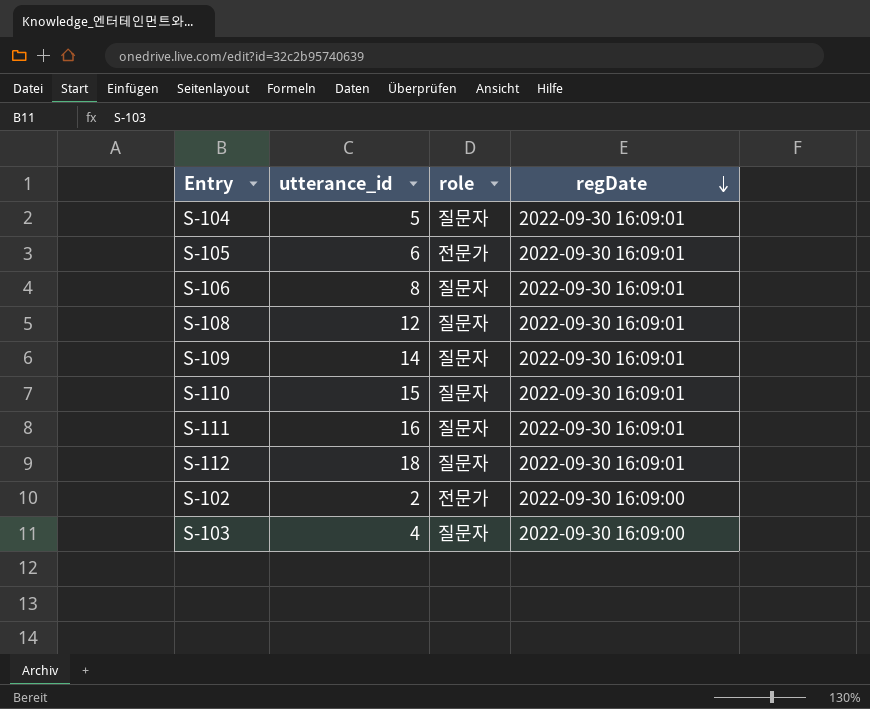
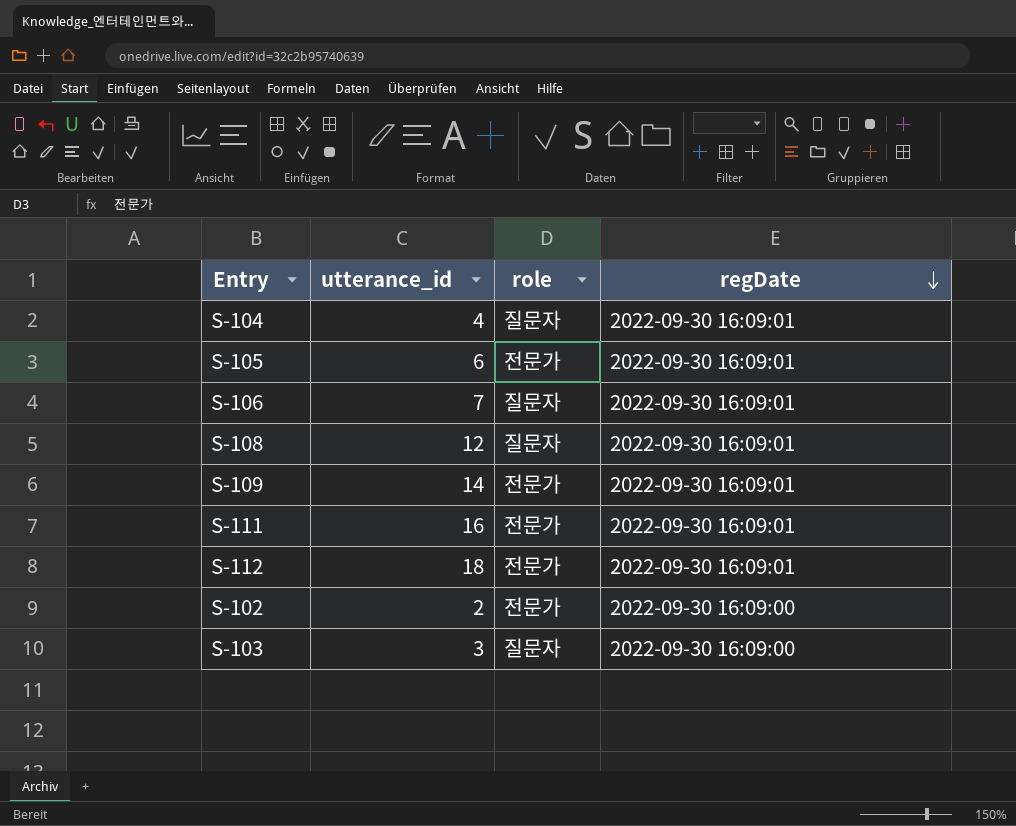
row S-110: 15 | 질문자 | 2022-09-30 16:09:01 -> none
S-104 | utterance_id: 5 -> 4
S-106 | utterance_id: 8 -> 7
S-109 | role: 질문자 -> 전문가
S-111 | role: 질문자 -> 전문가
S-112 | role: 질문자 -> 전문가
S-103 | utterance_id: 4 -> 3

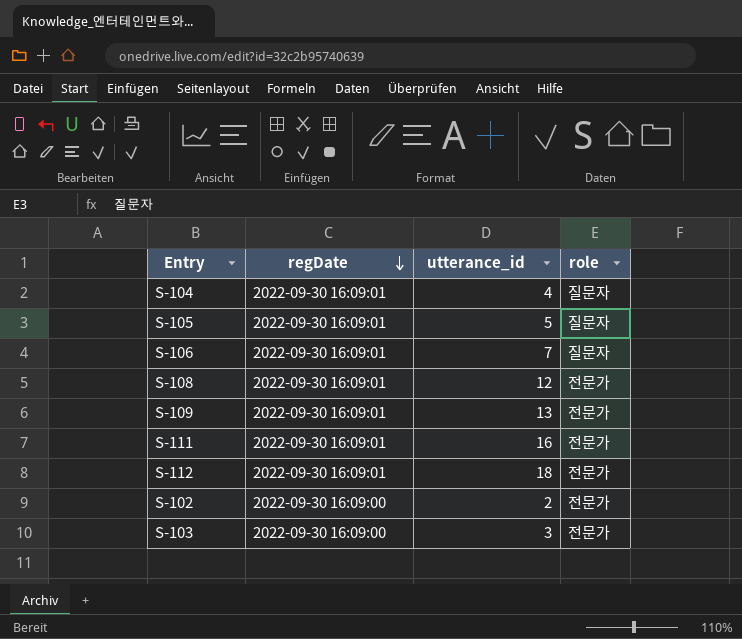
column regDate | position: 4 -> 2
S-105 | utterance_id: 6 -> 5
S-105 | role: 전문가 -> 질문자
S-108 | role: 질문자 -> 전문가
S-109 | utterance_id: 14 -> 13
S-103 | role: 질문자 -> 전문가

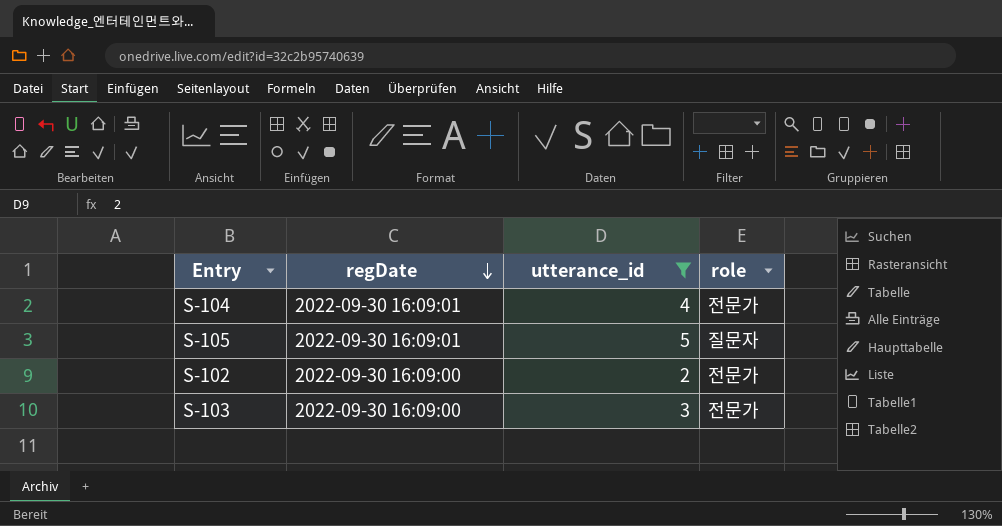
filter: none -> utterance_id <= 5
S-104 | role: 질문자 -> 전문가

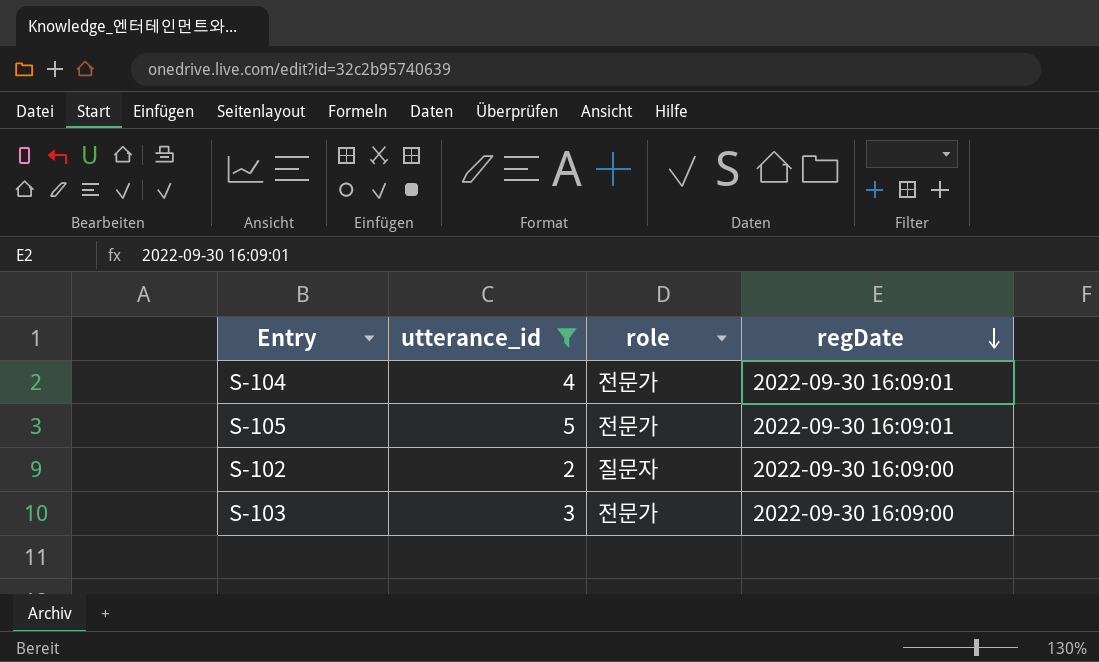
column regDate | position: 2 -> 4
S-105 | role: 질문자 -> 전문가
S-102 | role: 전문가 -> 질문자

